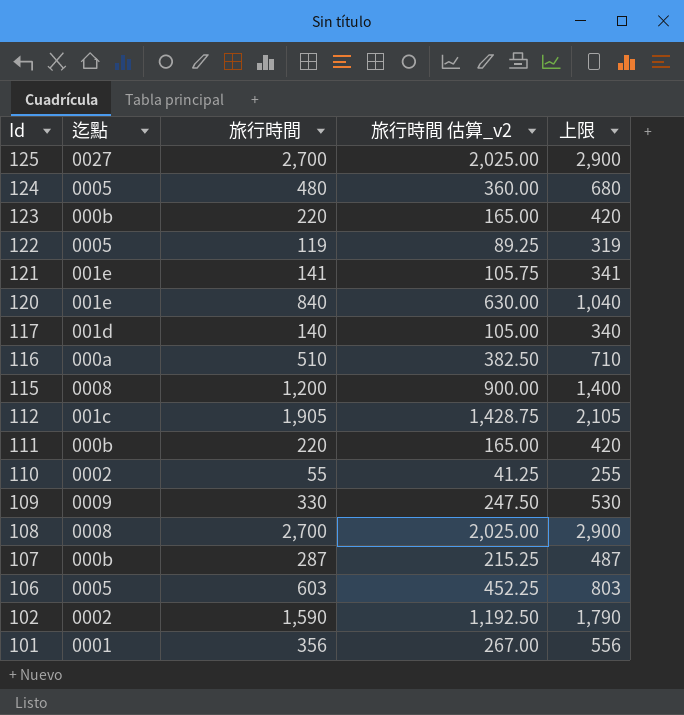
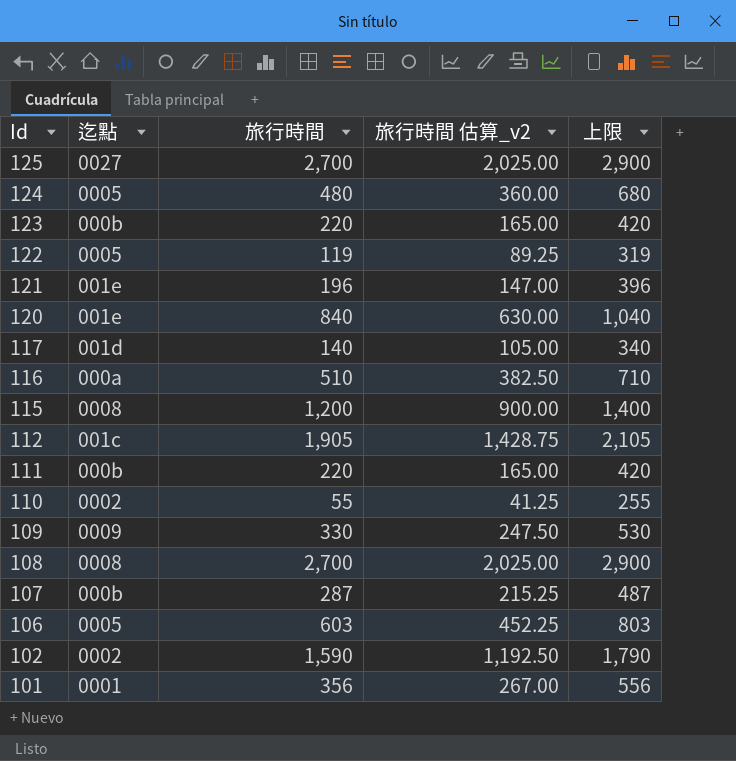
121 | 旅行時間: 141 -> 196
121 | 旅行時間 估算_v2: 105.75 -> 147.00
121 | 上限: 341 -> 396

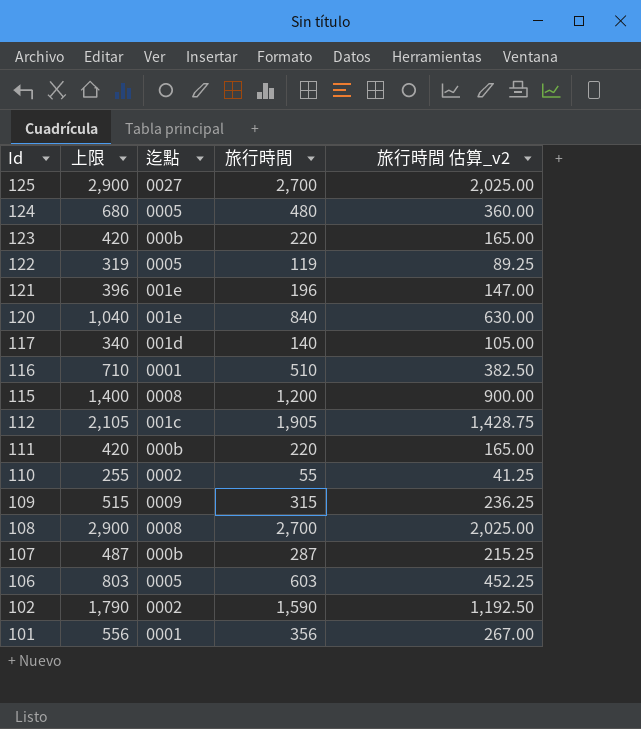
column 上限 | position: 5 -> 2
116 | 迄點: 000a -> 0001
109 | 上限: 530 -> 515
109 | 旅行時間: 330 -> 315
109 | 旅行時間 估算_v2: 247.50 -> 236.25

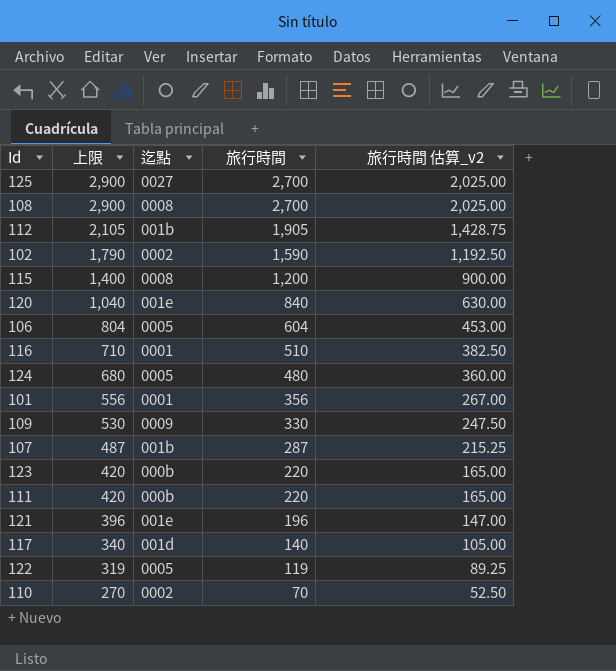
row order: Id descending -> 上限 descending
112 | 迄點: 001c -> 001b
106 | 上限: 803 -> 804
106 | 旅行時間: 603 -> 604
106 | 旅行時間 估算_v2: 452.25 -> 453.00
109 | 上限: 515 -> 530
109 | 旅行時間: 315 -> 330
109 | 旅行時間 估算_v2: 236.25 -> 247.50
107 | 迄點: 000b -> 001b
110 | 上限: 255 -> 270
110 | 旅行時間: 55 -> 70
110 | 旅行時間 估算_v2: 41.25 -> 52.50

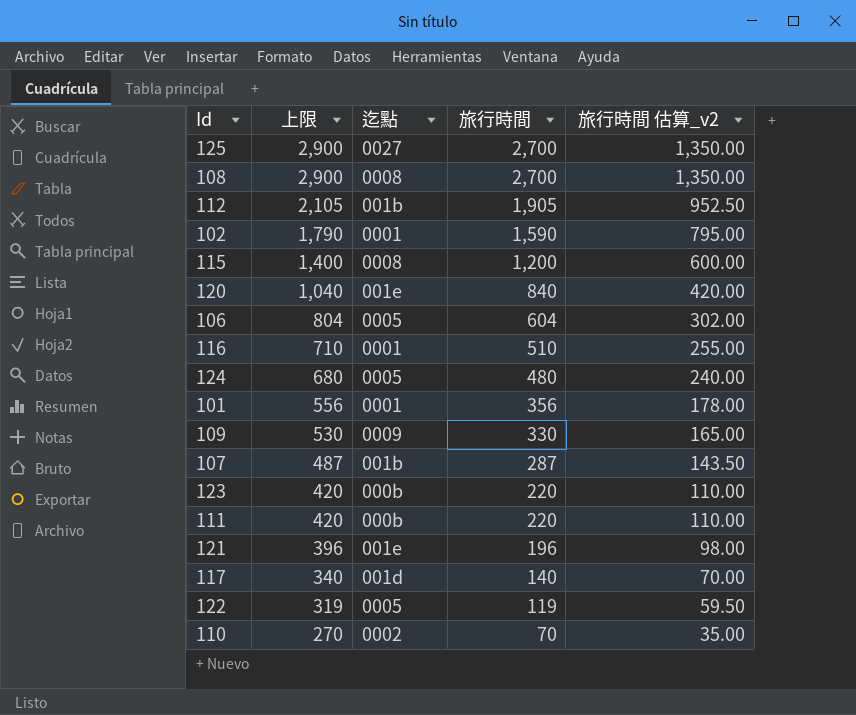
column 旅行時間 估算_v2 | formula: [旅行時間] * 0.75 -> [旅行時間] * 0.5
102 | 迄點: 0002 -> 0001

